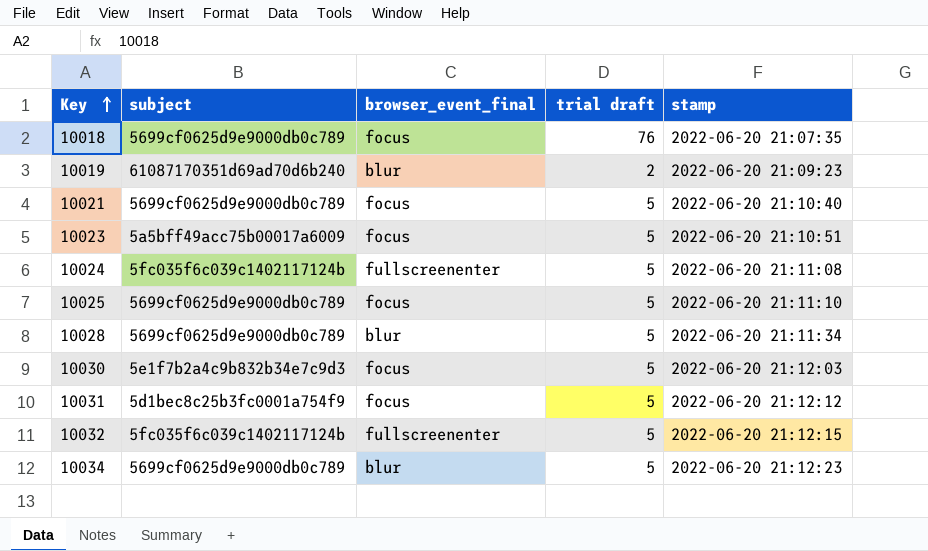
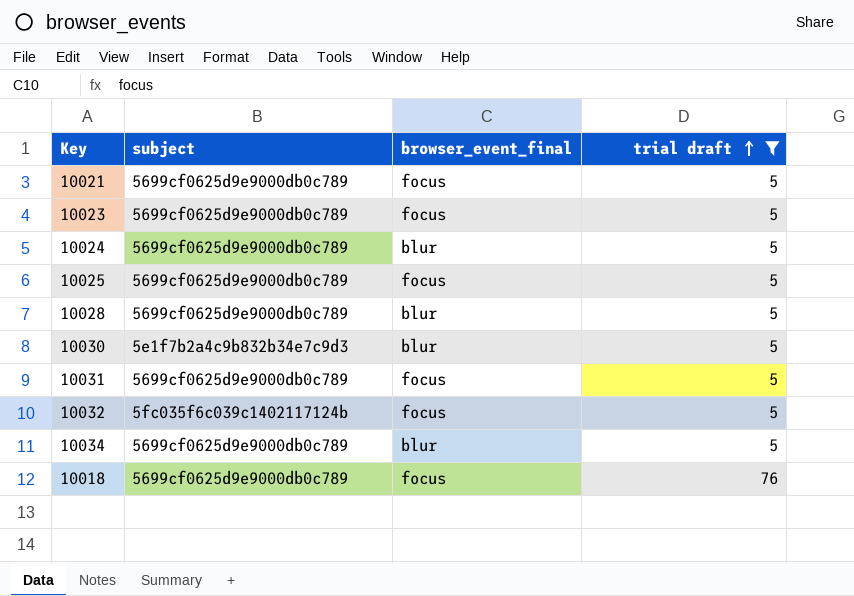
filter: none -> trial draft != 2
row order: Key ascending -> trial draft ascending
column stamp | position: 5 -> none
10023 | subject: 5a5bff49acc75b00017a6009 -> 5699cf0625d9e9000db0c789
10024 | subject: 5fc035f6c039c1402117124b -> 5699cf0625d9e9000db0c789
10024 | browser_event_final: fullscreenenter -> blur
10030 | browser_event_final: focus -> blur
10031 | subject: 5d1bec8c25b3fc0001a754f9 -> 5699cf0625d9e9000db0c789
10032 | browser_event_final: fullscreenenter -> focus

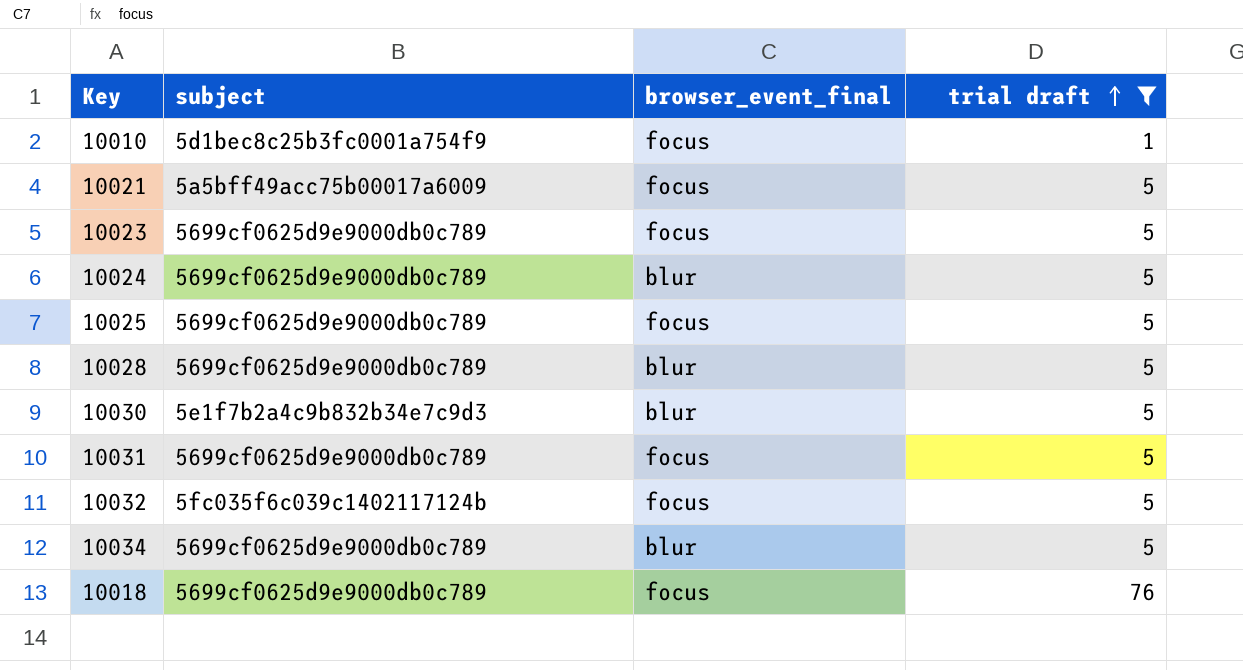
row 10010: none -> 5d1bec8c25b3fc0001a754f9 | focus | 1
10021 | subject: 5699cf0625d9e9000db0c789 -> 5a5bff49acc75b00017a6009

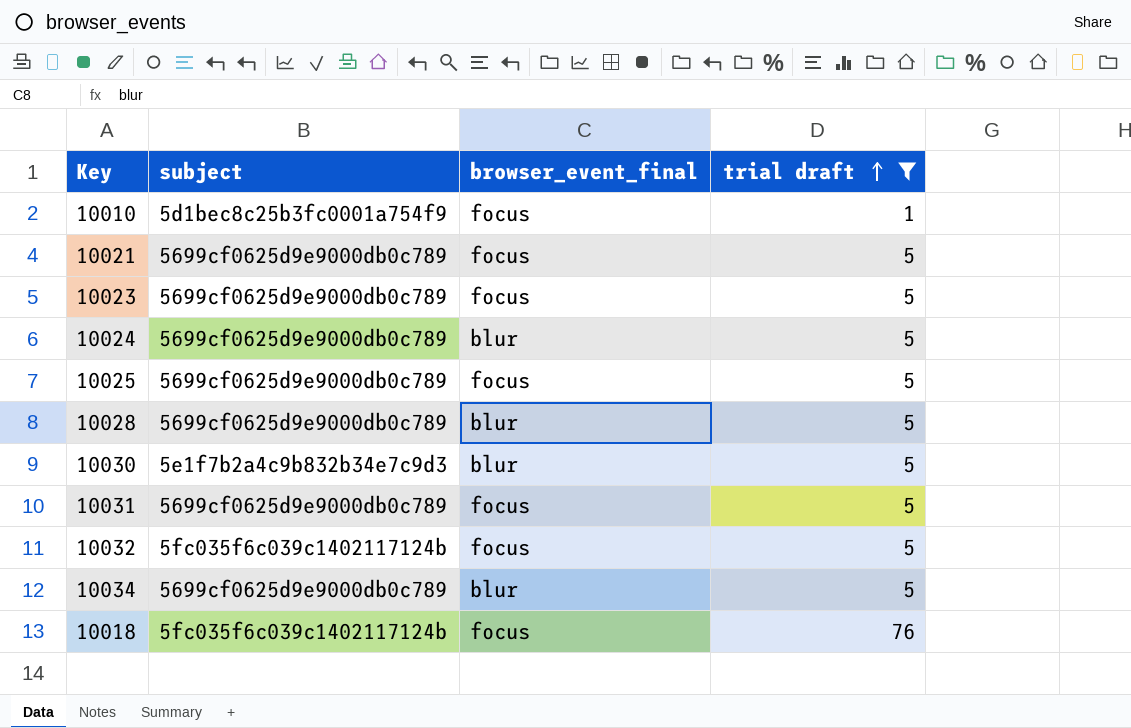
10021 | subject: 5a5bff49acc75b00017a6009 -> 5699cf0625d9e9000db0c789
10018 | subject: 5699cf0625d9e9000db0c789 -> 5fc035f6c039c1402117124b

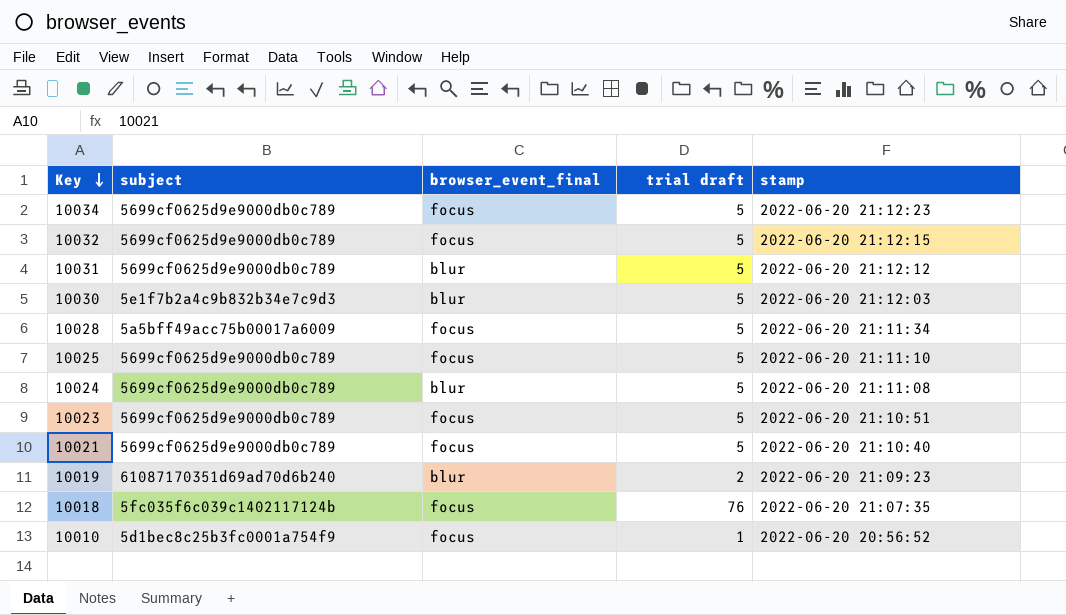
filter: trial draft != 2 -> none
row order: trial draft ascending -> Key descending
column stamp | position: none -> 5
10034 | browser_event_final: blur -> focus
10032 | subject: 5fc035f6c039c1402117124b -> 5699cf0625d9e9000db0c789
10031 | browser_event_final: focus -> blur
10028 | subject: 5699cf0625d9e9000db0c789 -> 5a5bff49acc75b00017a6009
10028 | browser_event_final: blur -> focus

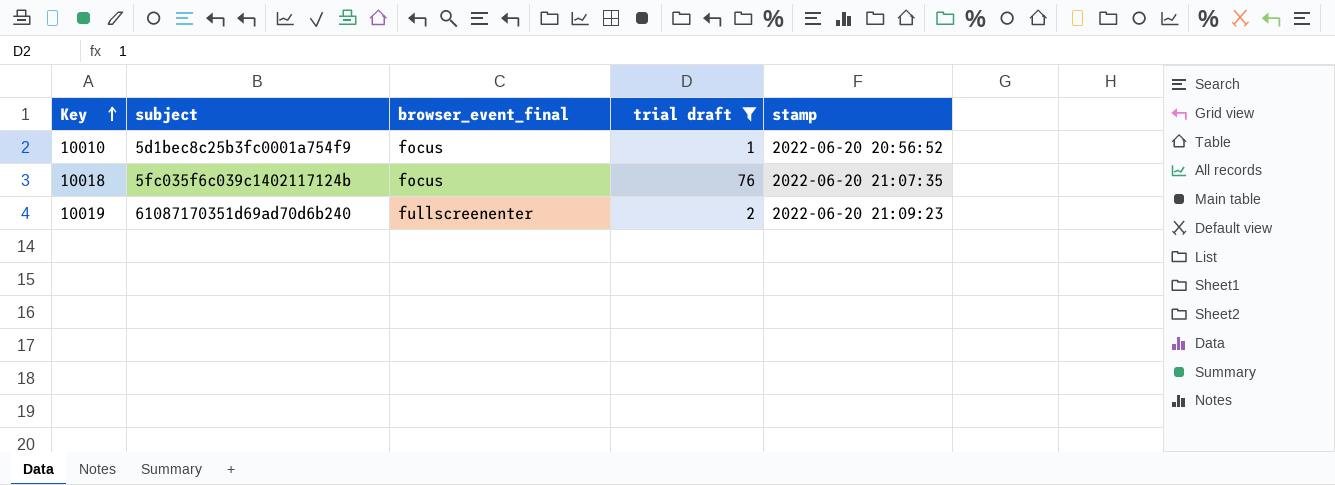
filter: none -> trial draft != 5
row order: Key descending -> Key ascending
10019 | browser_event_final: blur -> fullscreenenter

